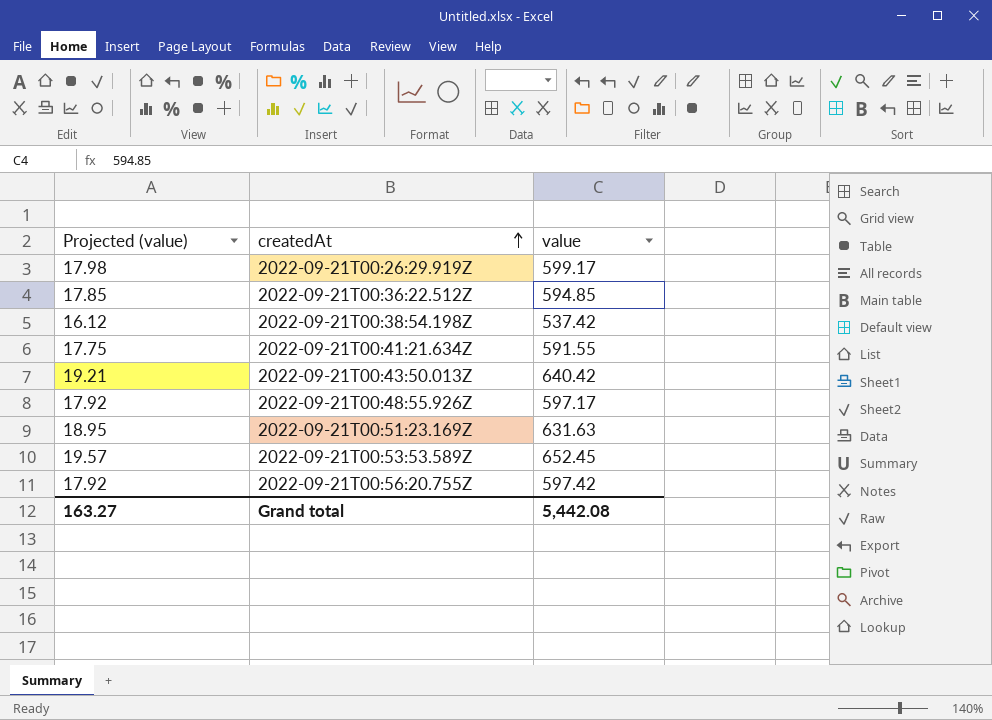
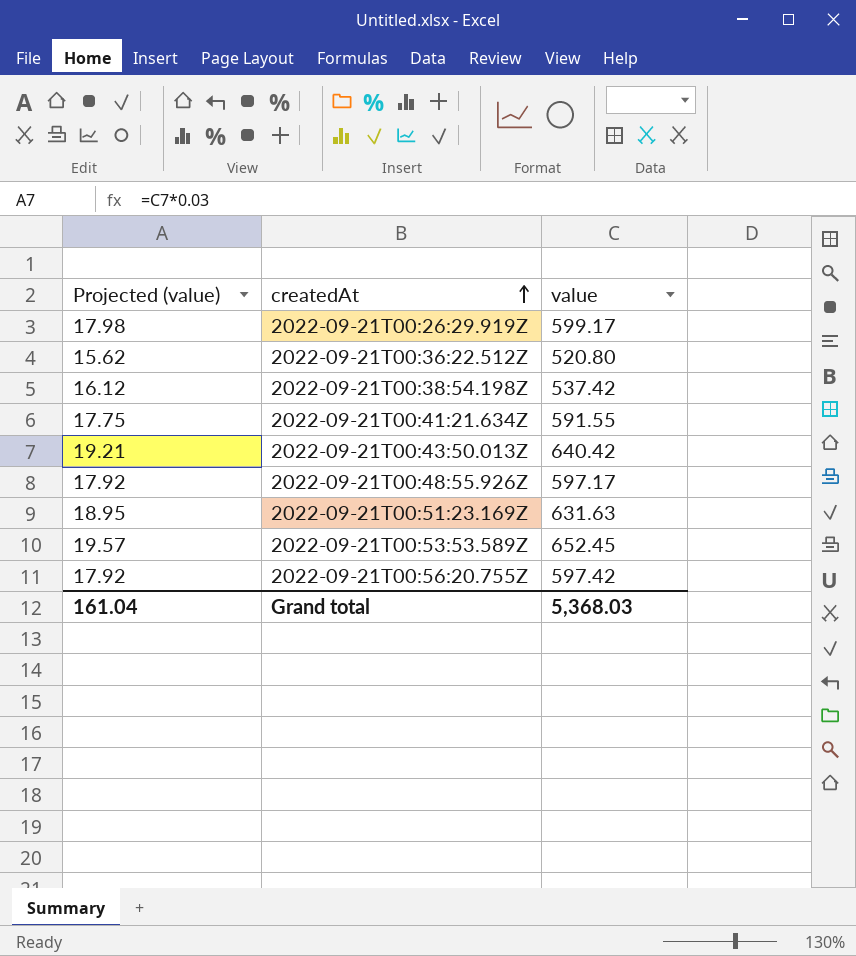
2022-09-21T00:36:22.512Z | Projected (value): 17.85 -> 15.62
2022-09-21T00:36:22.512Z | value: 594.85 -> 520.80
Grand total | Projected (value): 163.27 -> 161.04
Grand total | value: 5,442.08 -> 5,368.03

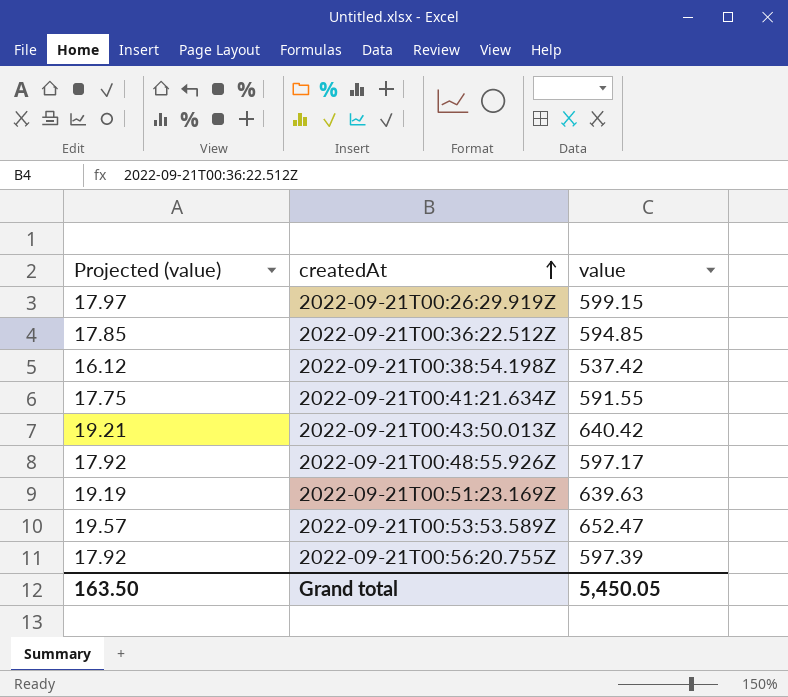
2022-09-21T00:26:29.919Z | Projected (value): 17.98 -> 17.97
2022-09-21T00:26:29.919Z | value: 599.17 -> 599.15
2022-09-21T00:36:22.512Z | Projected (value): 15.62 -> 17.85
2022-09-21T00:36:22.512Z | value: 520.80 -> 594.85
2022-09-21T00:51:23.169Z | Projected (value): 18.95 -> 19.19
2022-09-21T00:51:23.169Z | value: 631.63 -> 639.63
2022-09-21T00:53:53.589Z | value: 652.45 -> 652.47
2022-09-21T00:56:20.755Z | value: 597.42 -> 597.39
Grand total | Projected (value): 161.04 -> 163.50
Grand total | value: 5,368.03 -> 5,450.05

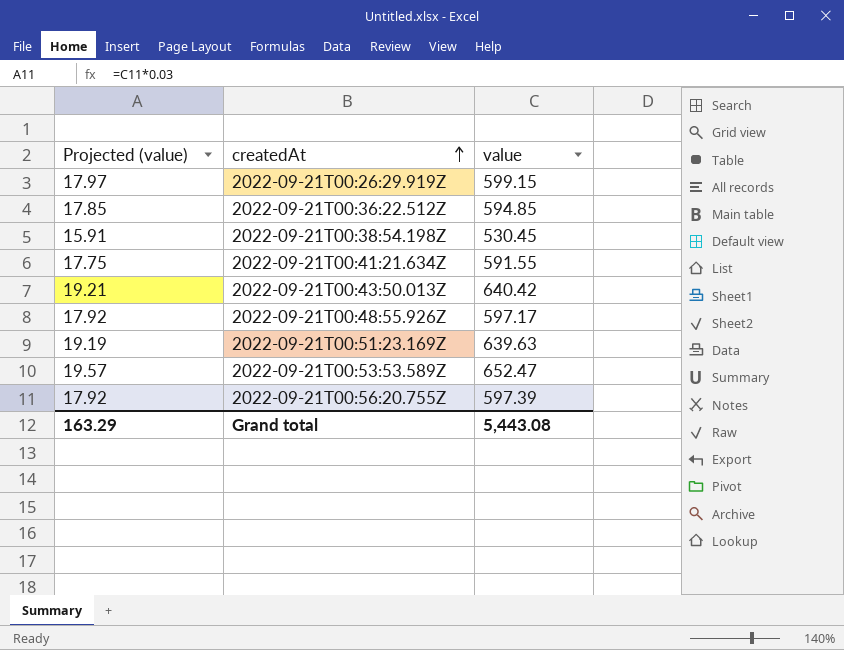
2022-09-21T00:38:54.198Z | Projected (value): 16.12 -> 15.91
2022-09-21T00:38:54.198Z | value: 537.42 -> 530.45
Grand total | Projected (value): 163.50 -> 163.29
Grand total | value: 5,450.05 -> 5,443.08

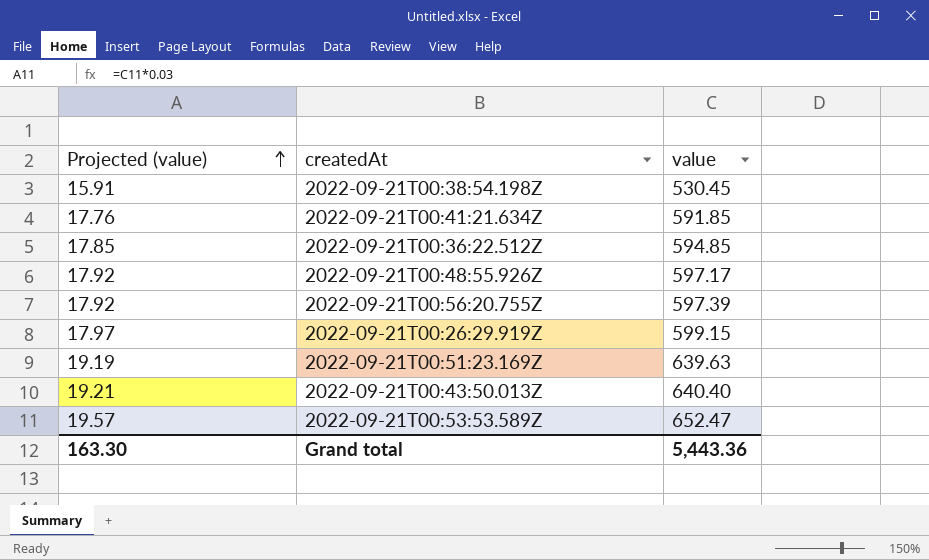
row order: createdAt ascending -> Projected (value) ascending
2022-09-21T00:41:21.634Z | Projected (value): 17.75 -> 17.76
2022-09-21T00:41:21.634Z | value: 591.55 -> 591.85
2022-09-21T00:43:50.013Z | value: 640.42 -> 640.40
Grand total | Projected (value): 163.29 -> 163.30
Grand total | value: 5,443.08 -> 5,443.36

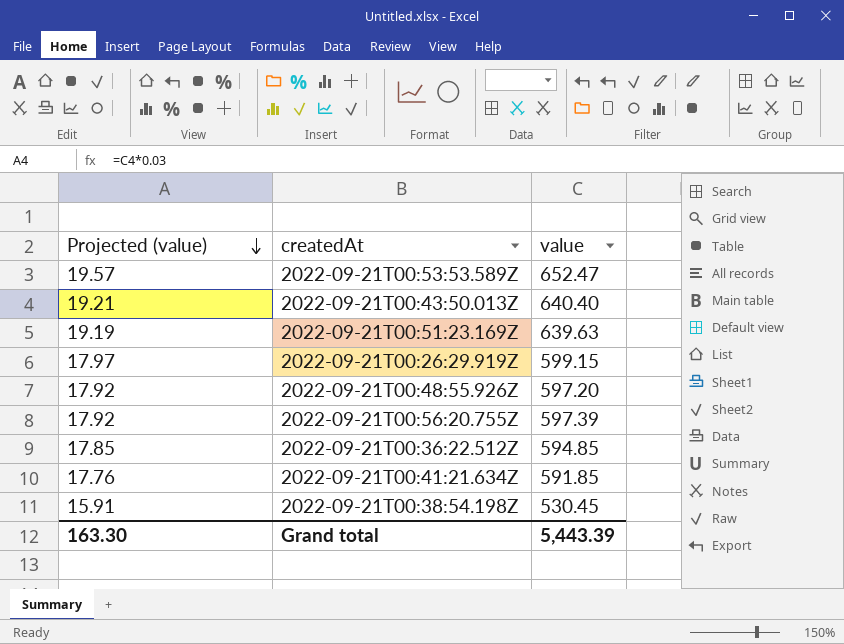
row order: Projected (value) ascending -> Projected (value) descending
2022-09-21T00:48:55.926Z | value: 597.17 -> 597.20
Grand total | value: 5,443.36 -> 5,443.39

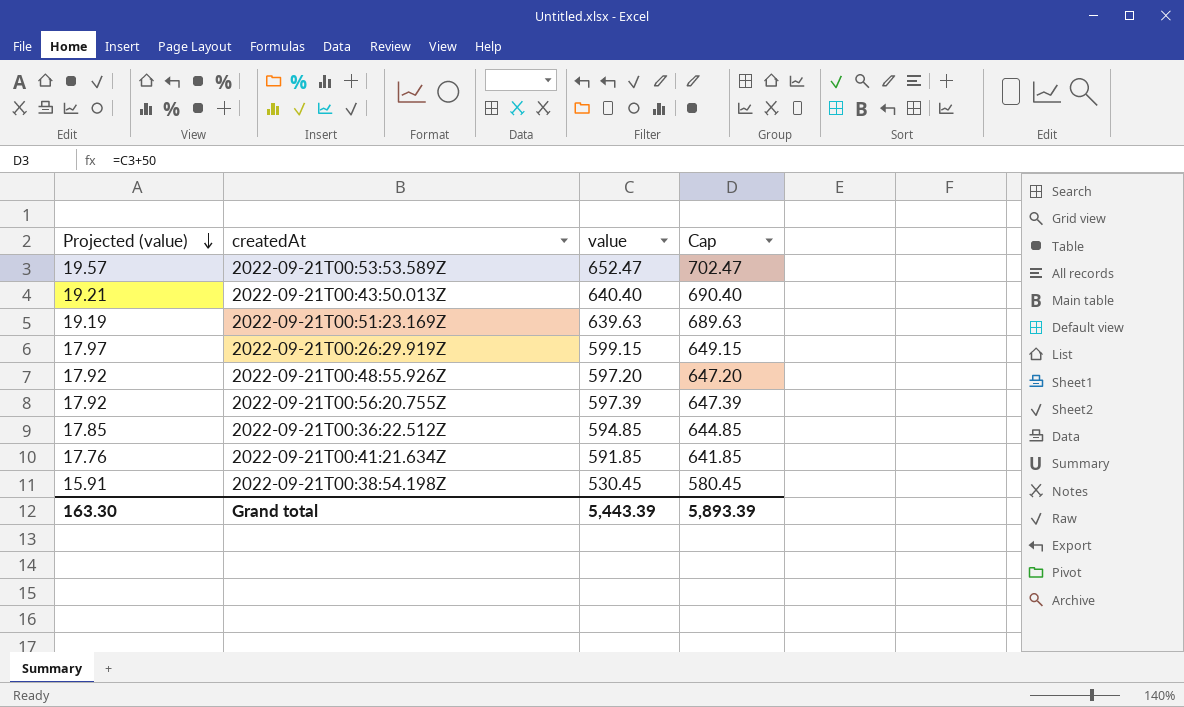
column Cap | formula: none -> [value] + 50

